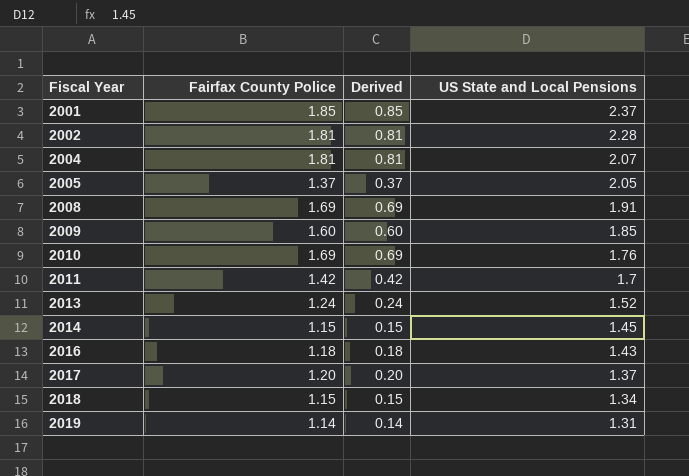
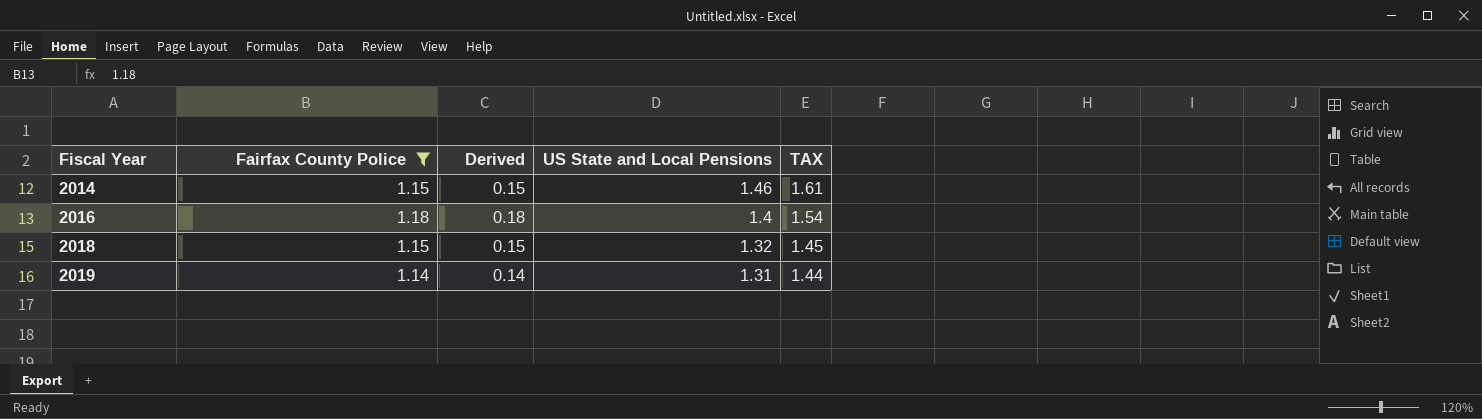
filter: none -> Fairfax County Police <= 1.18
column TAX | formula: none -> [US State and Local Pensions] * 1.1
2014 | US State and Local Pensions: 1.45 -> 1.46
2016 | US State and Local Pensions: 1.43 -> 1.4
2018 | US State and Local Pensions: 1.34 -> 1.32

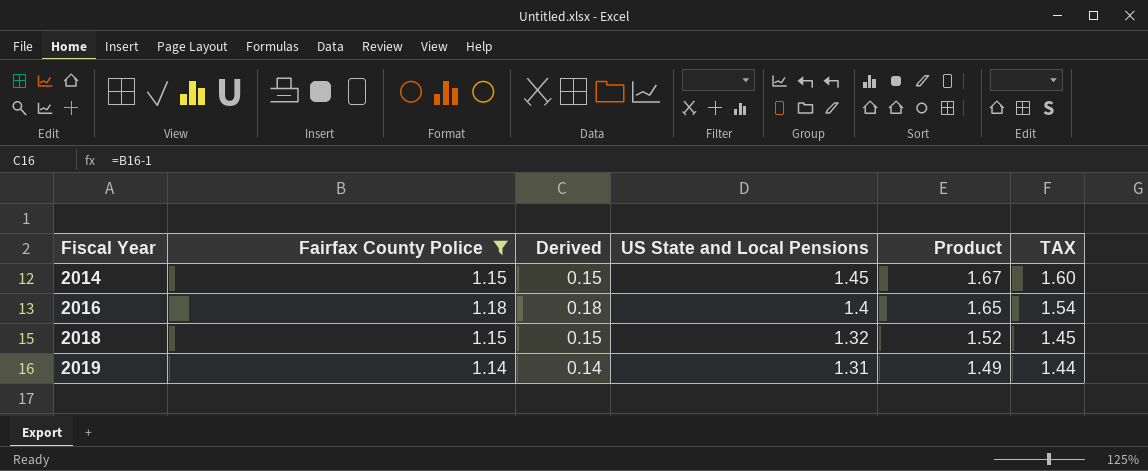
column Product | formula: none -> [Fairfax County Police] * [US State and Local Pensions]
2014 | US State and Local Pensions: 1.46 -> 1.45
2014 | TAX: 1.61 -> 1.60

